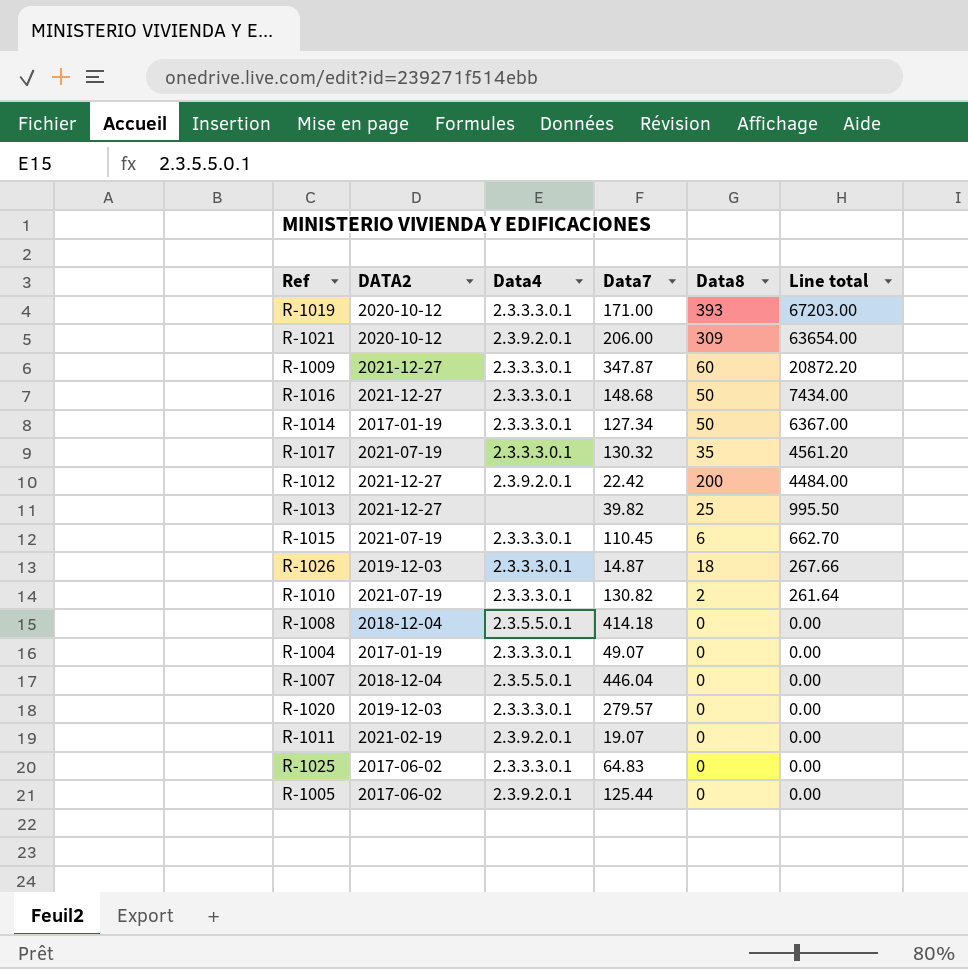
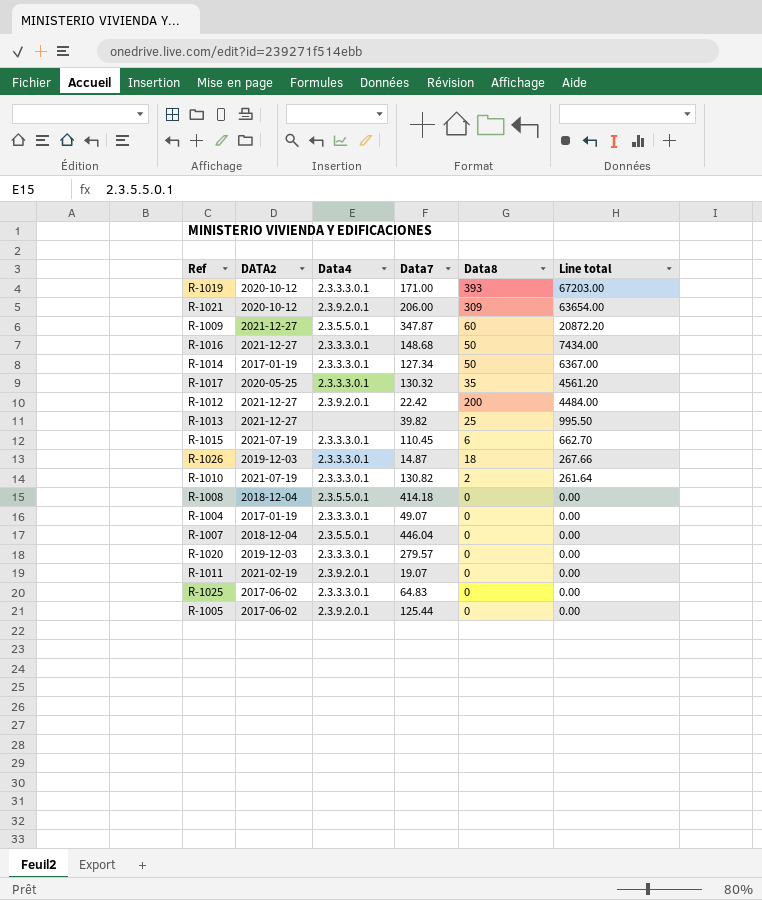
R-1009 | Data4: 2.3.3.3.0.1 -> 2.3.5.5.0.1
R-1017 | DATA2: 2021-07-19 -> 2020-05-25

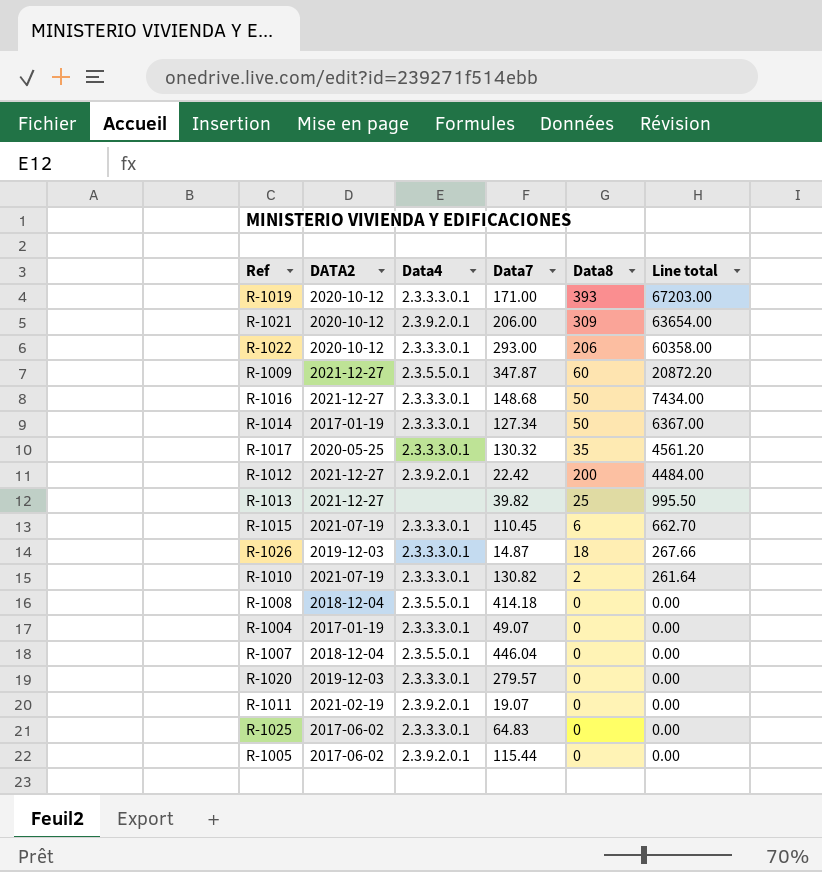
row R-1022: none -> 2020-10-12 | 2.3.3.3.0.1 | 293.00 | 206 | 60358.00
R-1005 | Data7: 125.44 -> 115.44

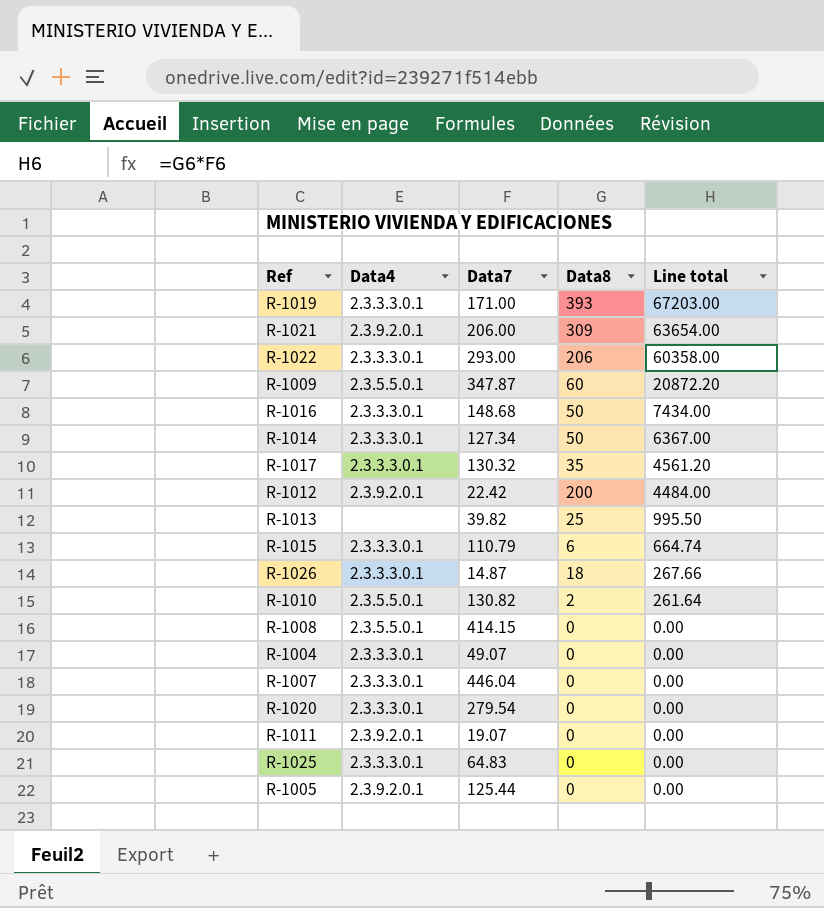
column DATA2 | position: 2 -> none
R-1015 | Data7: 110.45 -> 110.79
R-1015 | Line total: 662.70 -> 664.74
R-1010 | Data4: 2.3.3.3.0.1 -> 2.3.5.5.0.1
R-1008 | Data7: 414.18 -> 414.15
R-1007 | Data4: 2.3.5.5.0.1 -> 2.3.3.3.0.1
R-1020 | Data7: 279.57 -> 279.54
R-1005 | Data7: 115.44 -> 125.44

